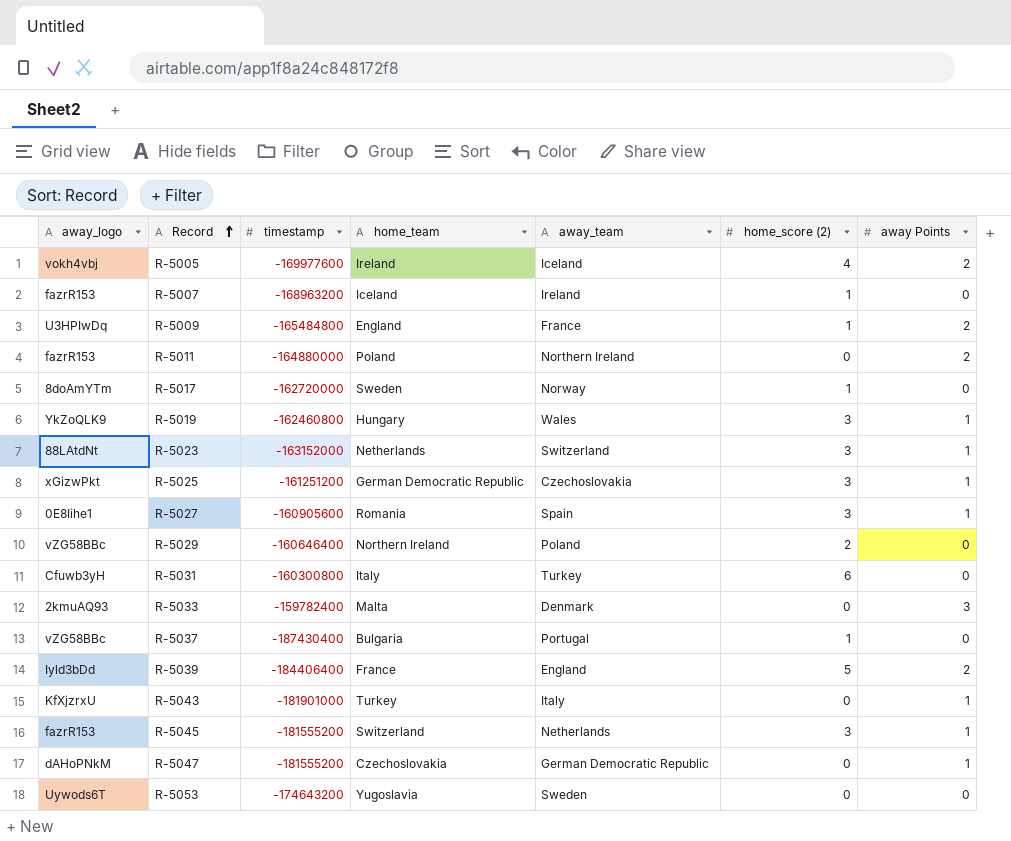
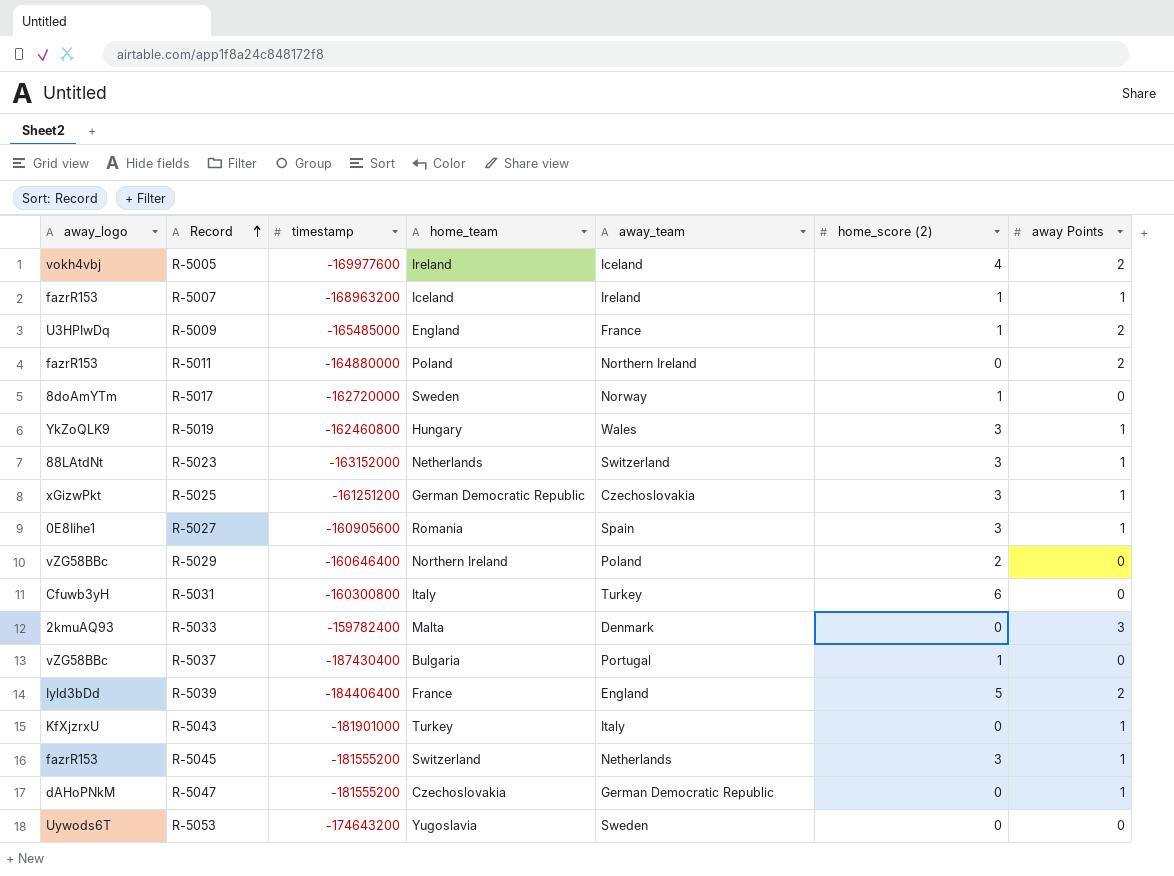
R-5007 | away Points: 0 -> 1
R-5009 | timestamp: -165484800 -> -165485000

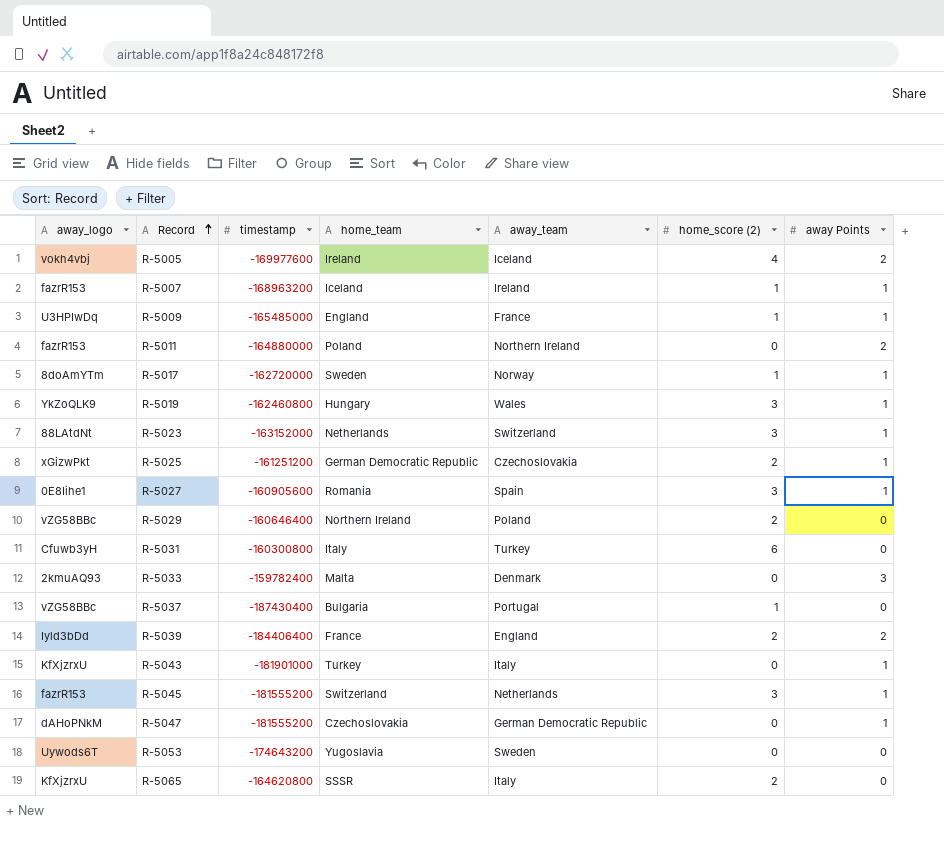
R-5009 | away Points: 2 -> 1
R-5017 | away Points: 0 -> 1
R-5025 | home_score (2): 3 -> 2
R-5039 | home_score (2): 5 -> 2
row R-5065: none -> KfXjzrxU | -164620800 | SSSR | Italy | 2 | 0

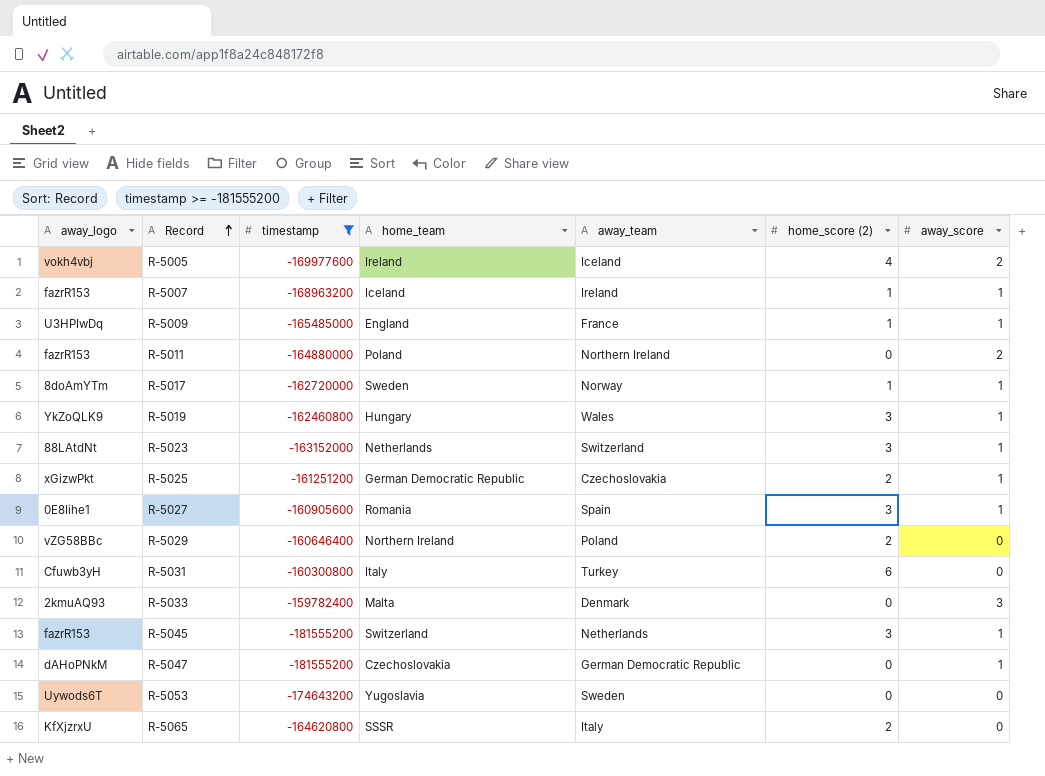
filter: none -> timestamp >= -181555200
column name: away Points -> away_score

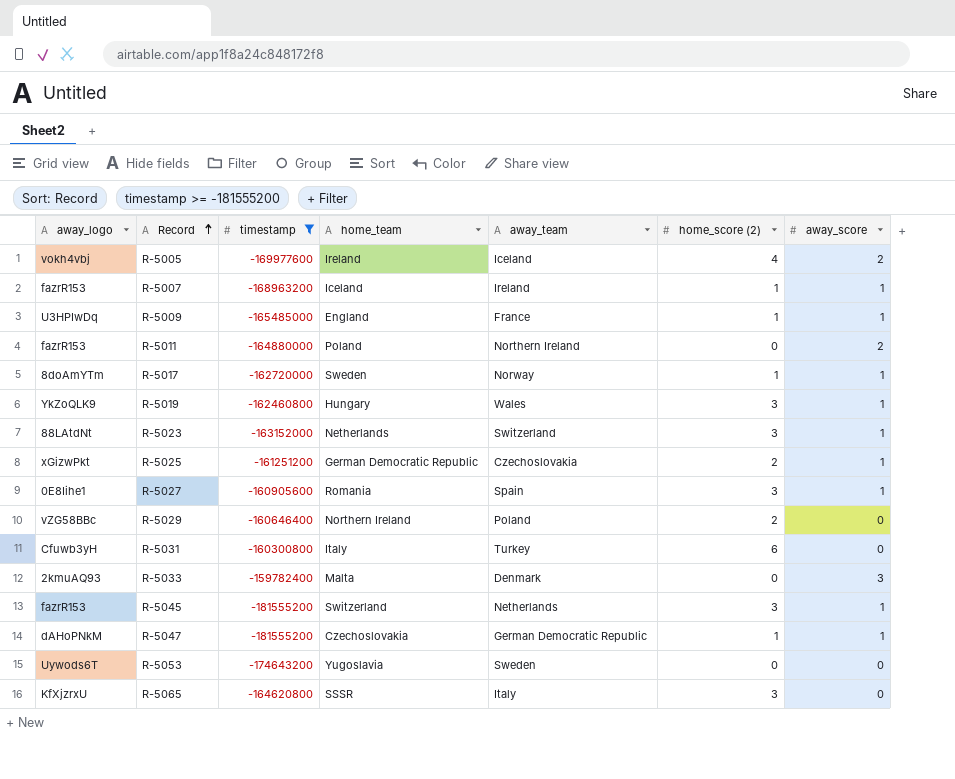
R-5047 | home_score (2): 0 -> 1
R-5065 | home_score (2): 2 -> 3

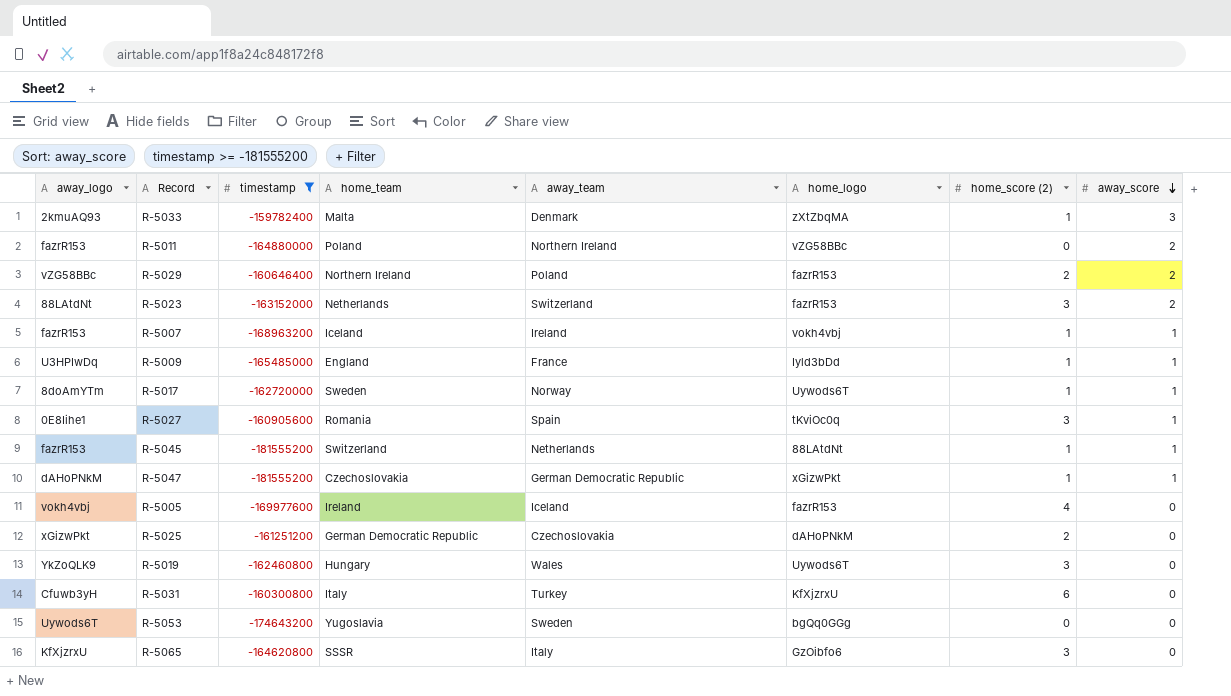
row order: Record ascending -> away_score descending
column home_logo | position: none -> 6
R-5033 | home_score (2): 0 -> 1
R-5029 | away_score: 0 -> 2
R-5023 | away_score: 1 -> 2
R-5045 | home_score (2): 3 -> 1
R-5005 | away_score: 2 -> 0
R-5025 | away_score: 1 -> 0
R-5019 | away_score: 1 -> 0

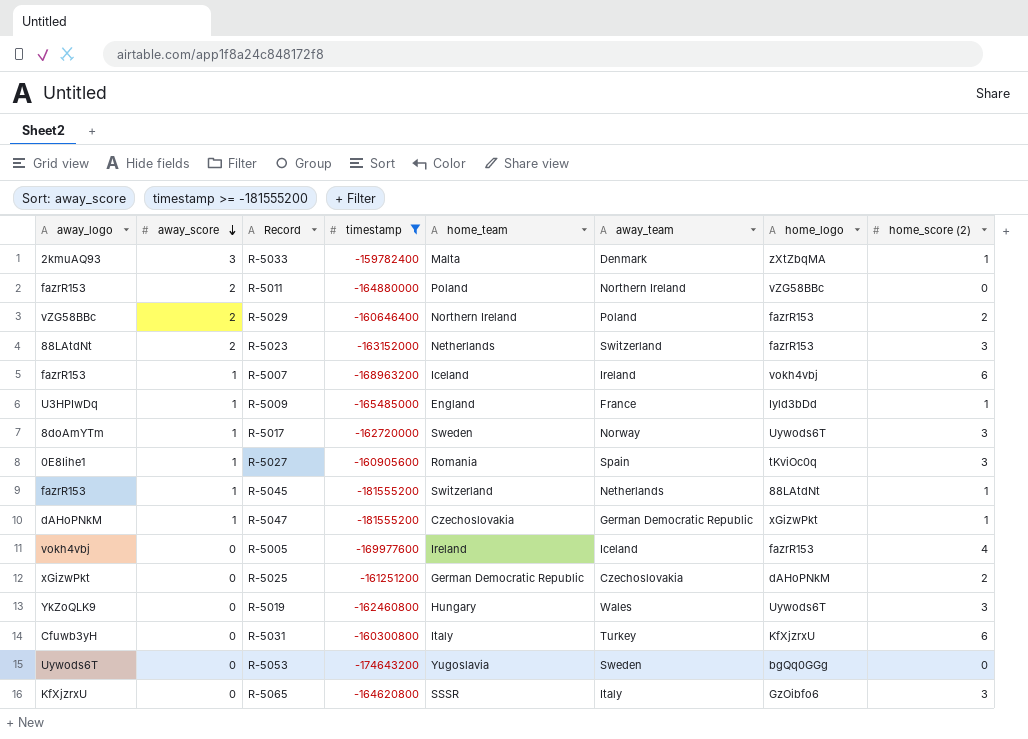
column away_score | position: 8 -> 2
R-5007 | home_score (2): 1 -> 6
R-5017 | home_score (2): 1 -> 3

